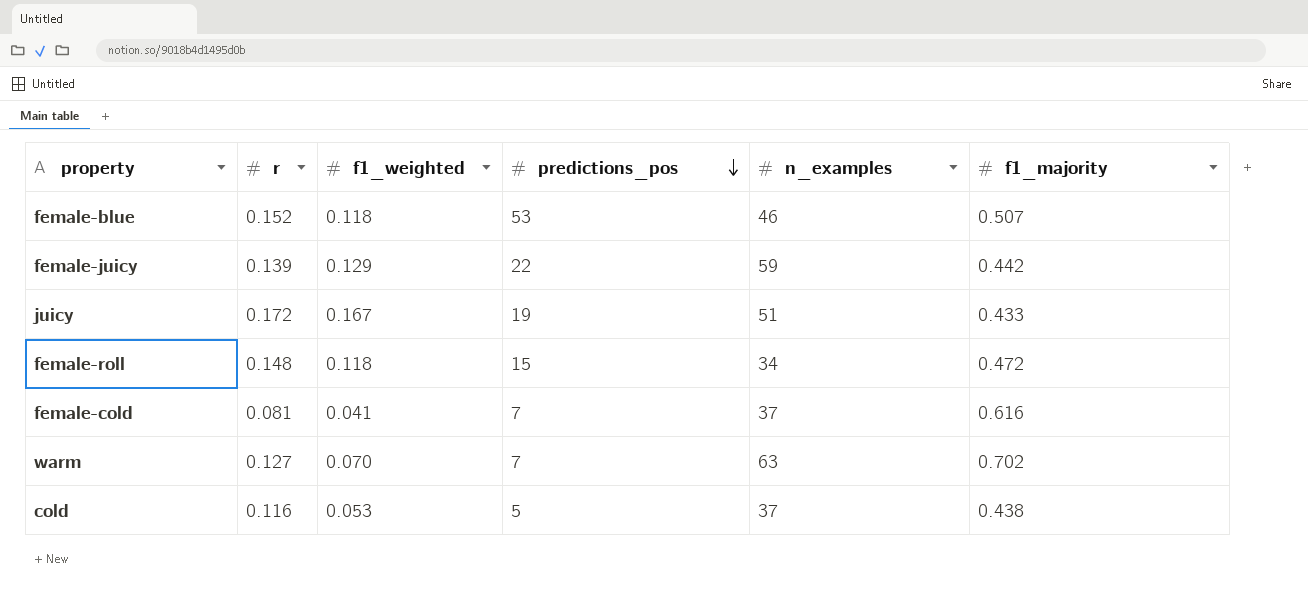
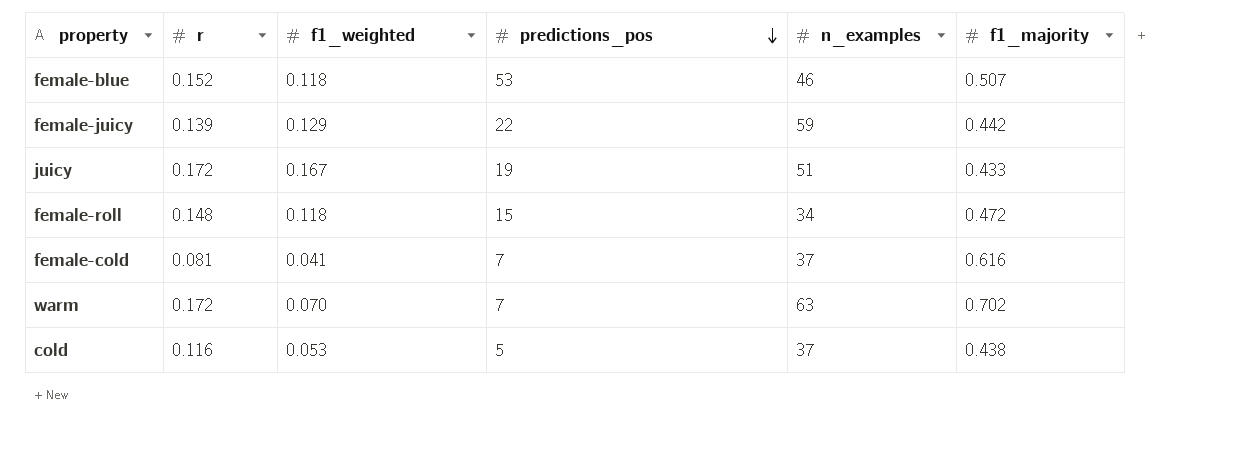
warm | r: 0.127 -> 0.172

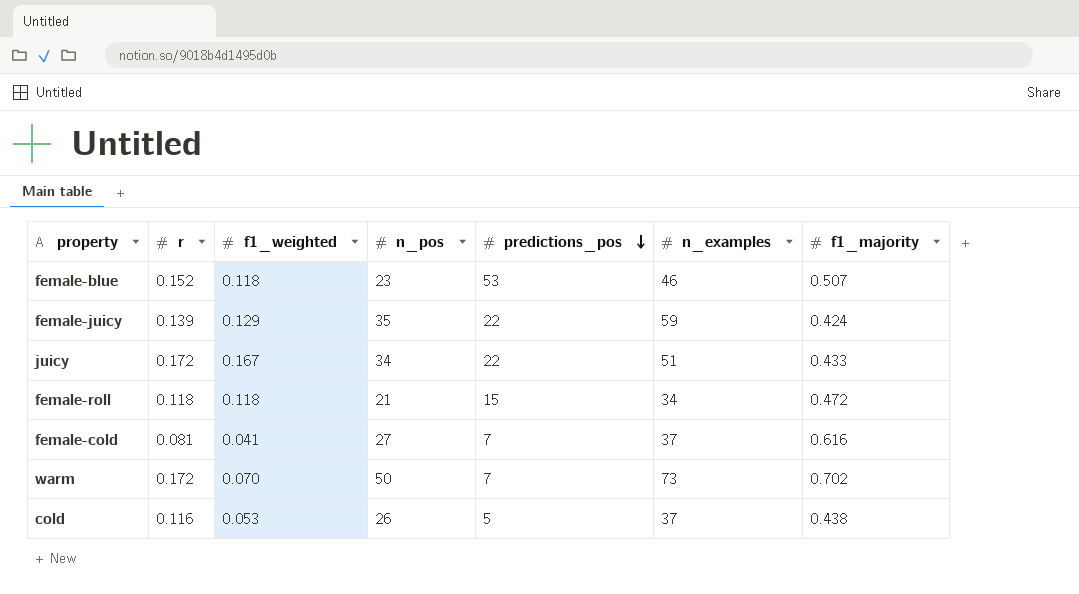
column n_pos | position: none -> 4
female-juicy | f1_majority: 0.442 -> 0.424
juicy | predictions_pos: 19 -> 22
female-roll | r: 0.148 -> 0.118
warm | n_examples: 63 -> 73

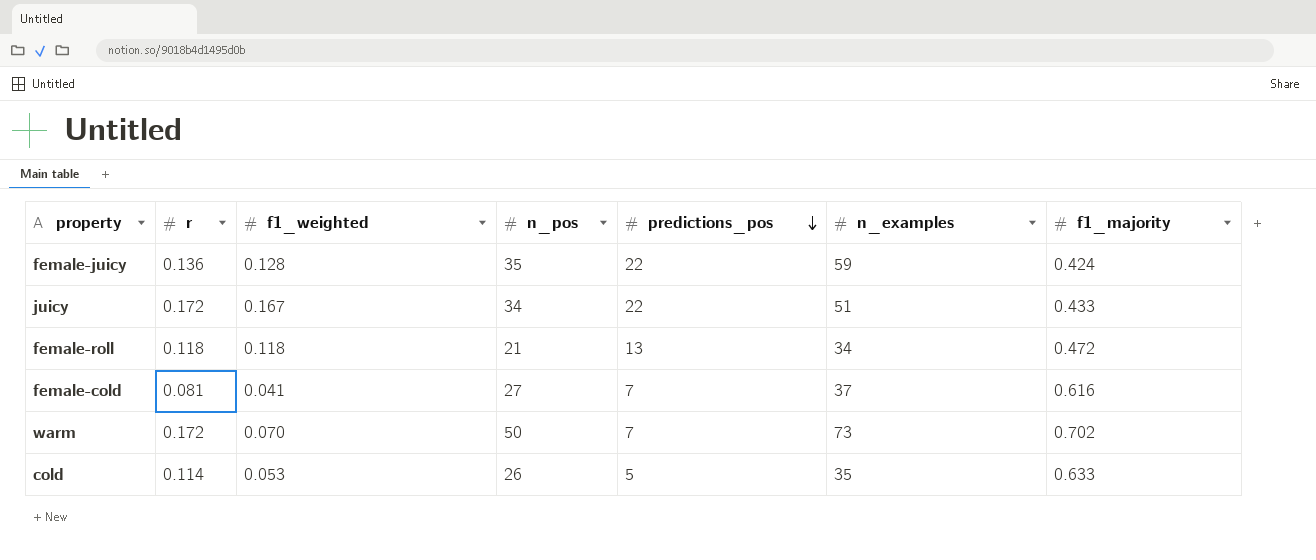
row female-blue: 0.152 | 0.118 | 23 | 53 | 46 | 0.507 -> none
female-juicy | r: 0.139 -> 0.136
female-juicy | f1_weighted: 0.129 -> 0.128
female-roll | predictions_pos: 15 -> 13
cold | r: 0.116 -> 0.114
cold | n_examples: 37 -> 35
cold | f1_majority: 0.438 -> 0.633

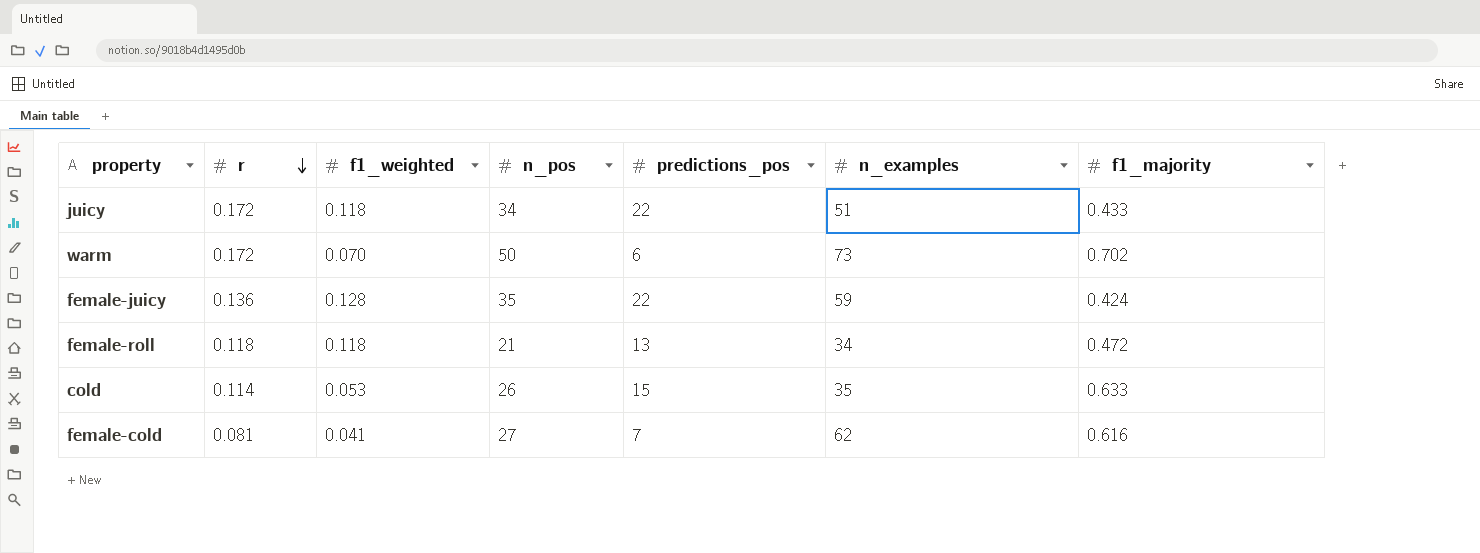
row order: predictions_pos descending -> r descending
juicy | f1_weighted: 0.167 -> 0.118
warm | predictions_pos: 7 -> 6
cold | predictions_pos: 5 -> 15
female-cold | n_examples: 37 -> 62

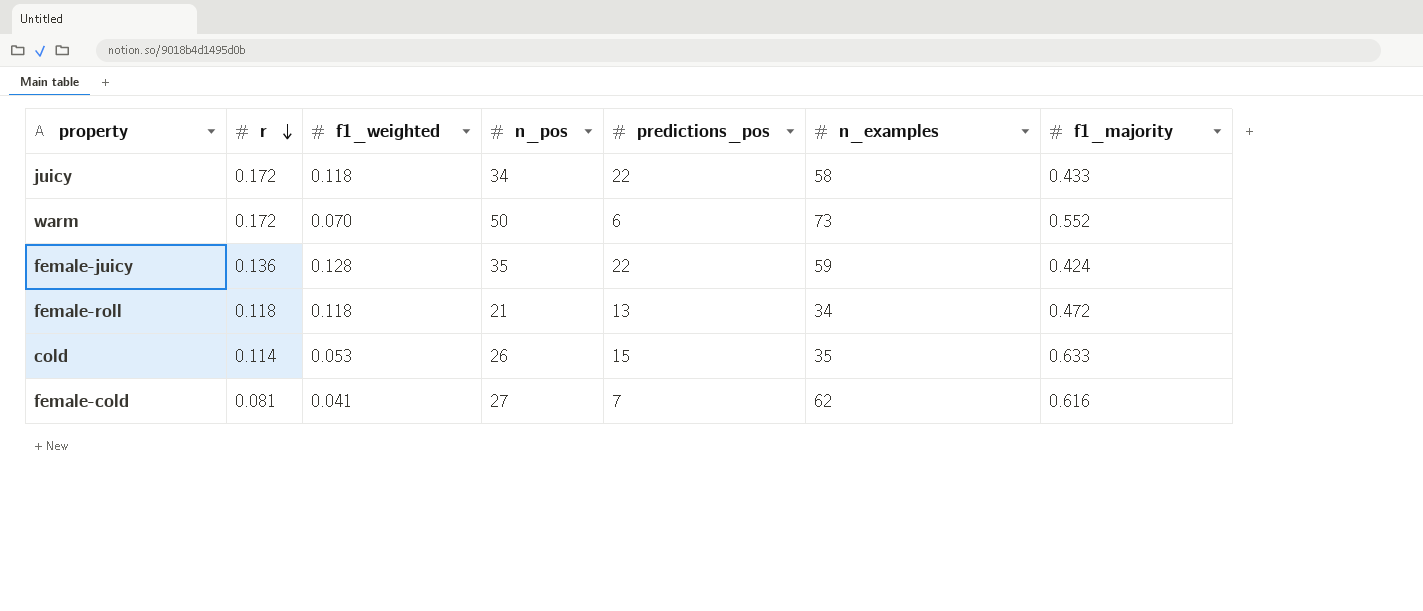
juicy | n_examples: 51 -> 58
warm | f1_majority: 0.702 -> 0.552

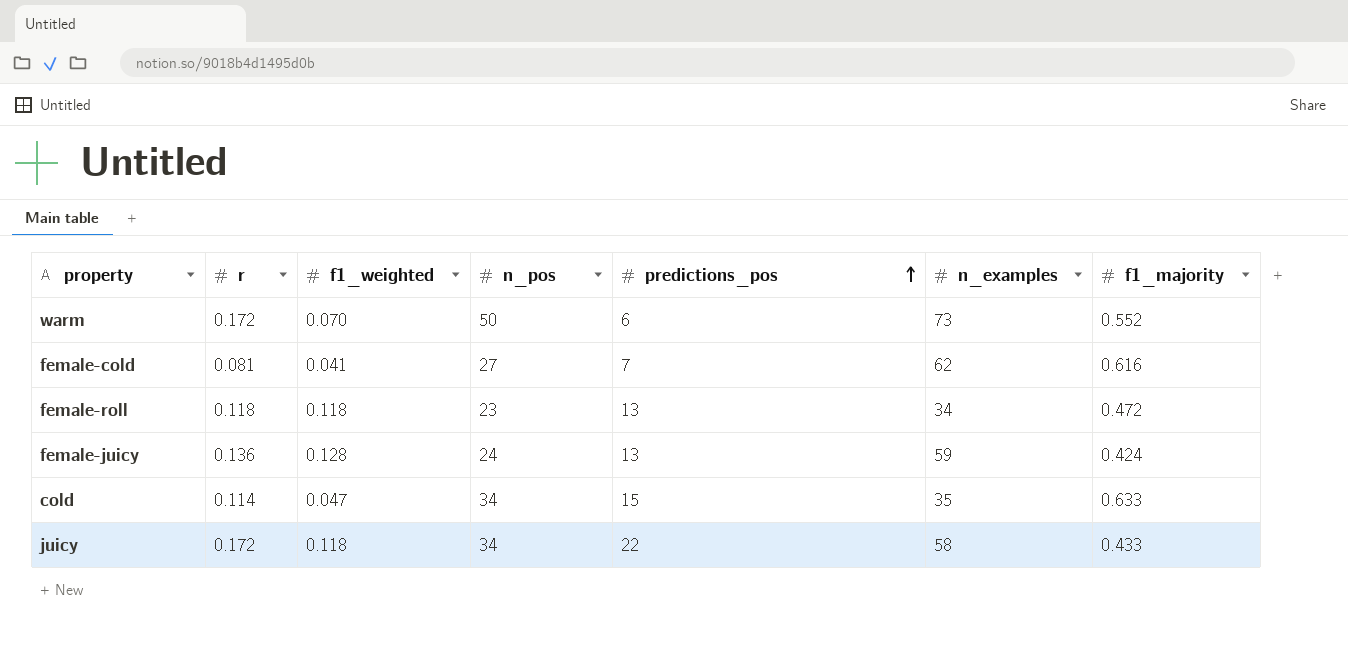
row order: r descending -> predictions_pos ascending
female-roll | n_pos: 21 -> 23
female-juicy | n_pos: 35 -> 24
female-juicy | predictions_pos: 22 -> 13
cold | f1_weighted: 0.053 -> 0.047
cold | n_pos: 26 -> 34

